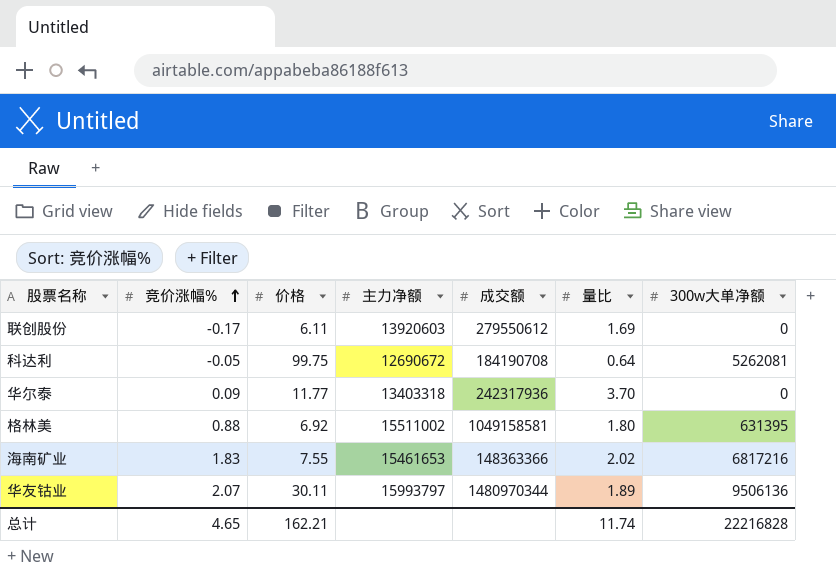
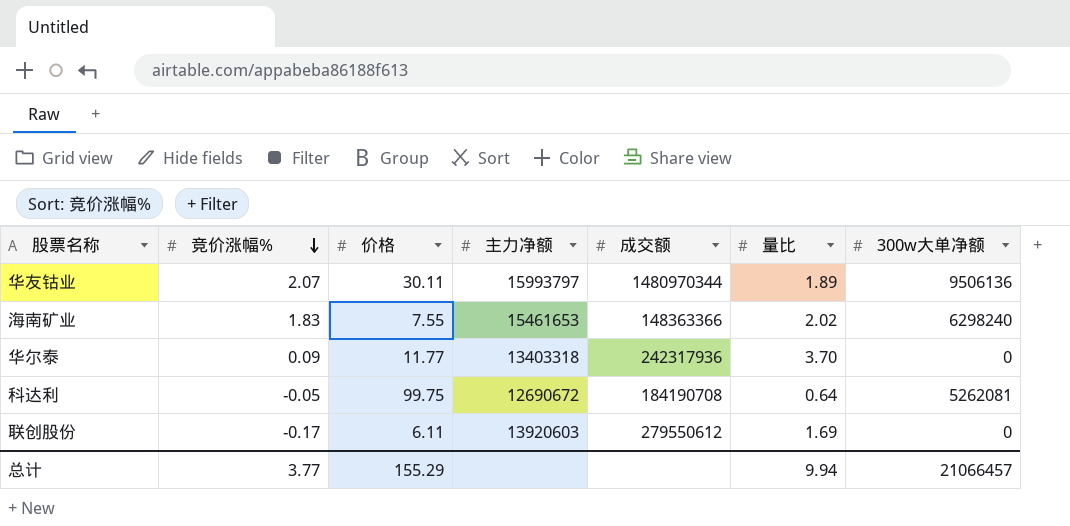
row order: 竞价涨幅% ascending -> 竞价涨幅% descending
row 格林美: 0.88 | 6.92 | 15511002 | 1049158581 | 1.80 | 631395 -> none
海南矿业 | 300w大单净额: 6817216 -> 6298240
总计 | 竞价涨幅%: 4.65 -> 3.77
总计 | 价格: 162.21 -> 155.29
总计 | 量比: 11.74 -> 9.94
总计 | 300w大单净额: 22216828 -> 21066457

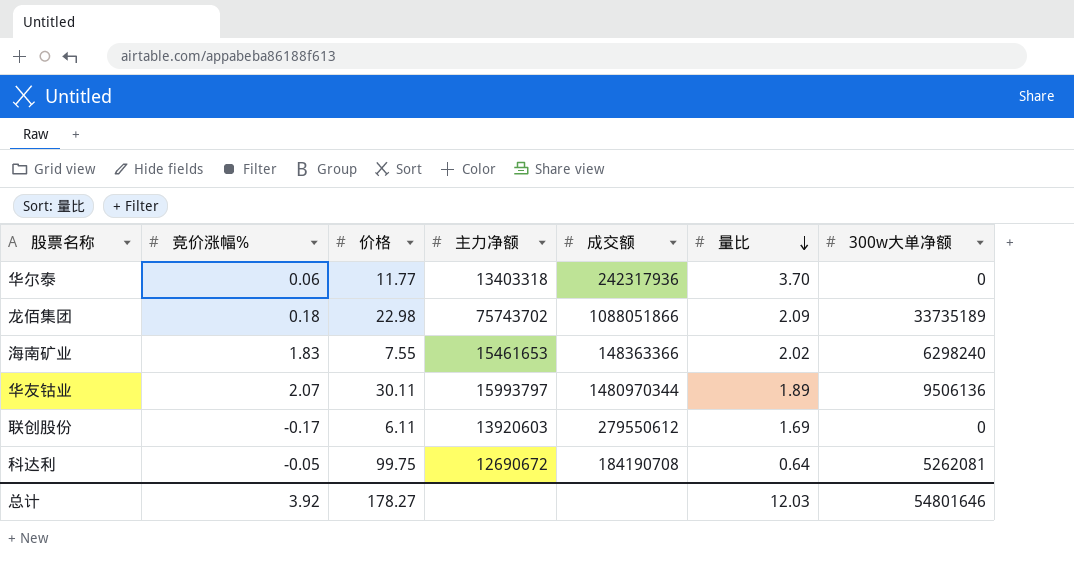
row order: 竞价涨幅% descending -> 量比 descending
华尔泰 | 竞价涨幅%: 0.09 -> 0.06
row 龙佰集团: none -> 0.18 | 22.98 | 75743702 | 1088051866 | 2.09 | 33735189
总计 | 竞价涨幅%: 3.77 -> 3.92
总计 | 价格: 155.29 -> 178.27
总计 | 量比: 9.94 -> 12.03
总计 | 300w大单净额: 21066457 -> 54801646

